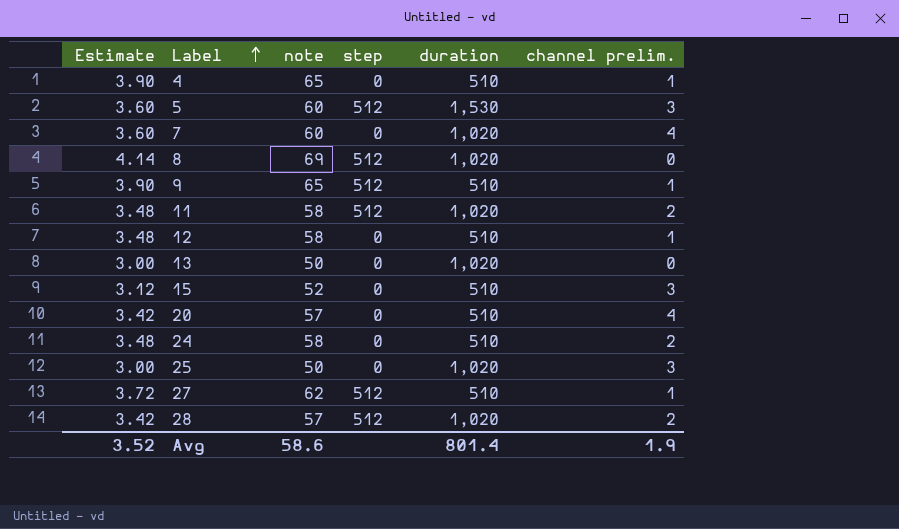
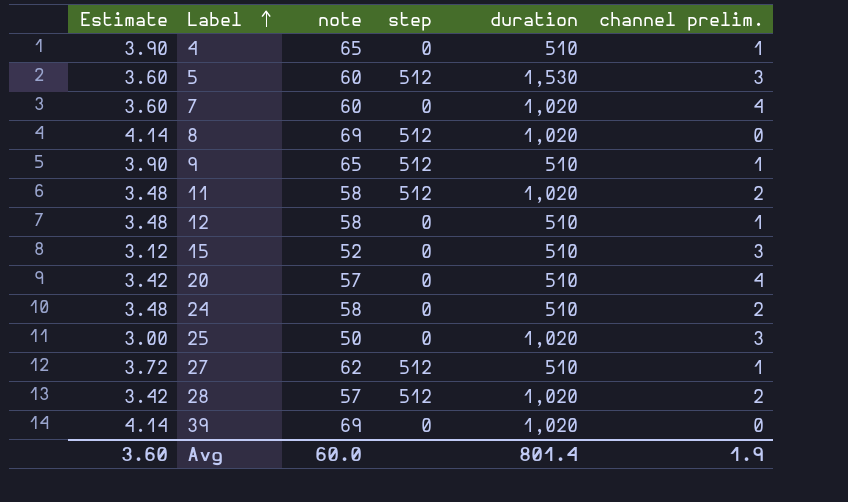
row 13: 3.00 | 50 | 0 | 1,020 | 0 -> none
row 39: none -> 4.14 | 69 | 0 | 1,020 | 0
Avg | Estimate: 3.52 -> 3.60
Avg | note: 58.6 -> 60.0

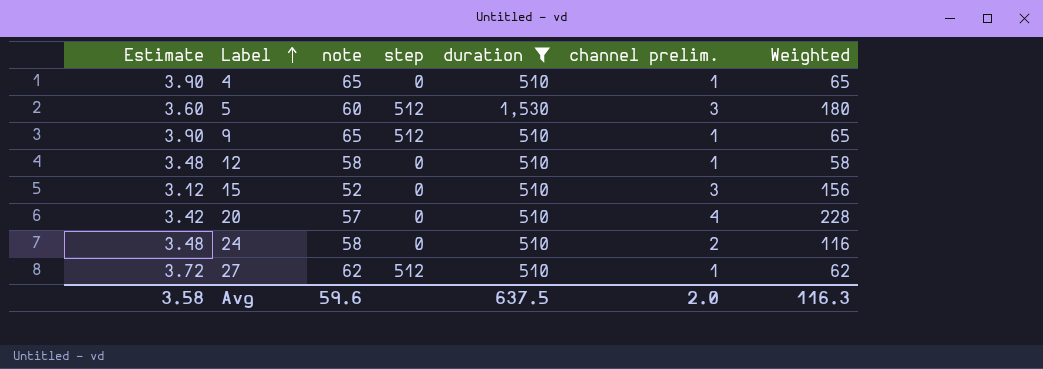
filter: none -> duration != 1,020
column Weighted | formula: none -> [note] * [channel prelim.]
Avg | Estimate: 3.60 -> 3.58
Avg | note: 60.0 -> 59.6
Avg | duration: 801.4 -> 637.5
Avg | channel prelim.: 1.9 -> 2.0

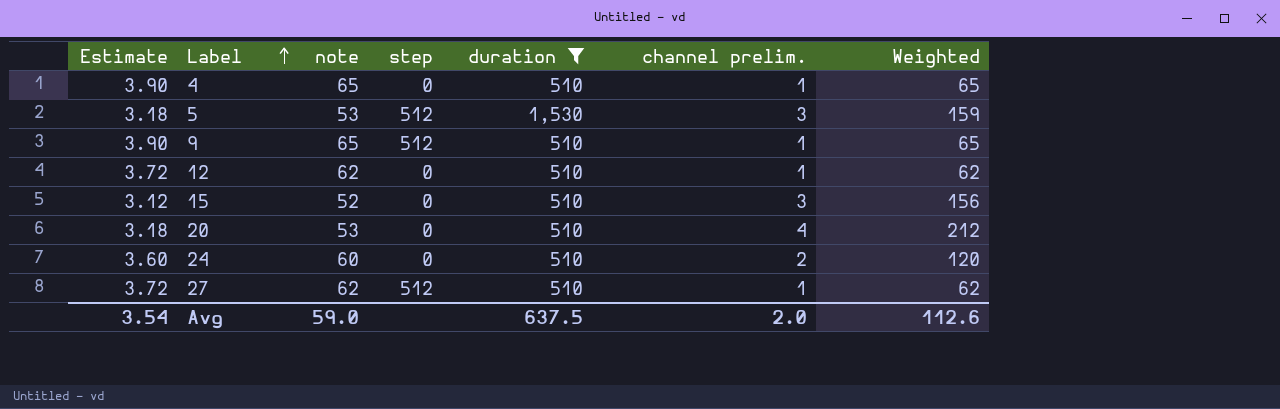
5 | Estimate: 3.60 -> 3.18
5 | note: 60 -> 53
5 | Weighted: 180 -> 159
12 | Estimate: 3.48 -> 3.72
12 | note: 58 -> 62
12 | Weighted: 58 -> 62
20 | Estimate: 3.42 -> 3.18
20 | note: 57 -> 53
20 | Weighted: 228 -> 212
24 | Estimate: 3.48 -> 3.60
24 | note: 58 -> 60
24 | Weighted: 116 -> 120
Avg | Estimate: 3.58 -> 3.54
Avg | note: 59.6 -> 59.0
Avg | Weighted: 116.3 -> 112.6

